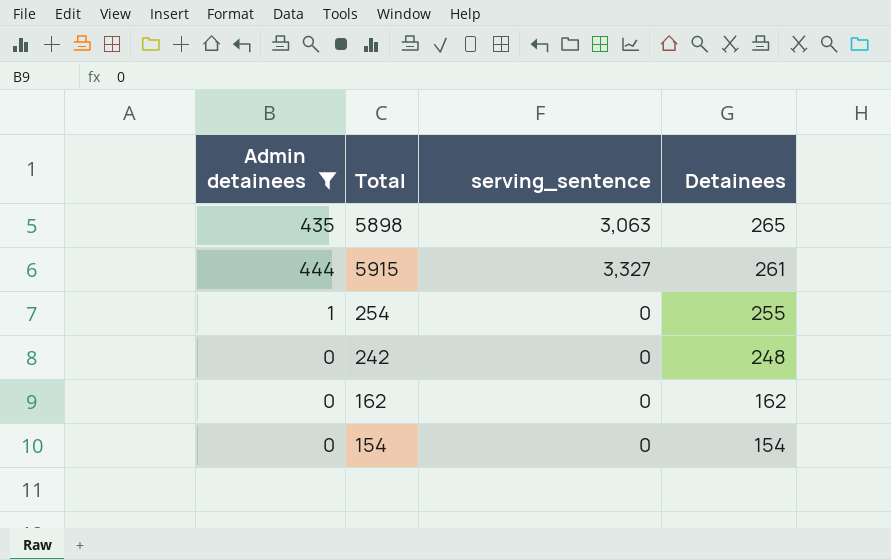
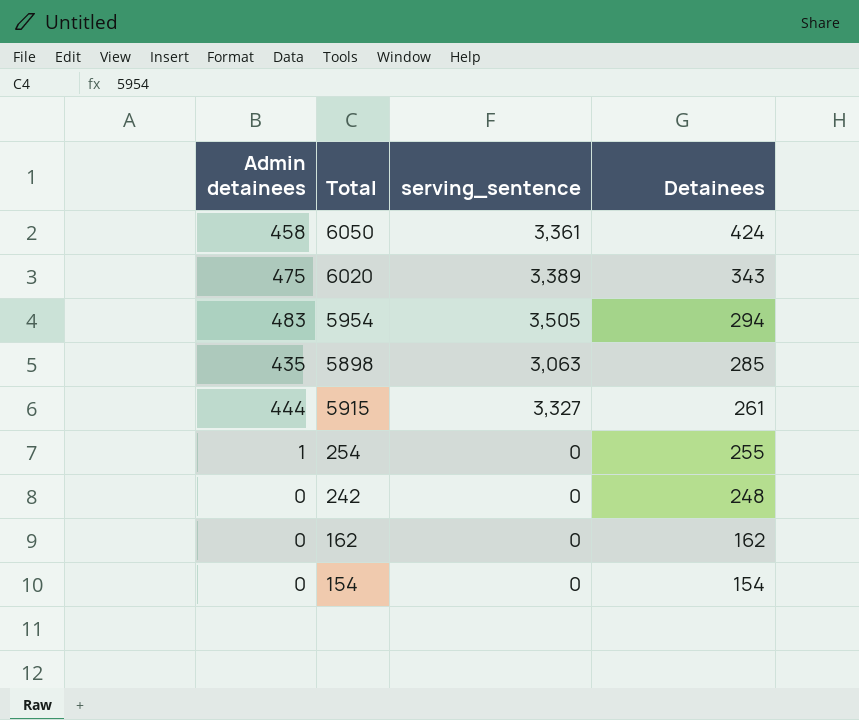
filter: Admin detainees <= 444 -> none
5898 | Detainees: 265 -> 285

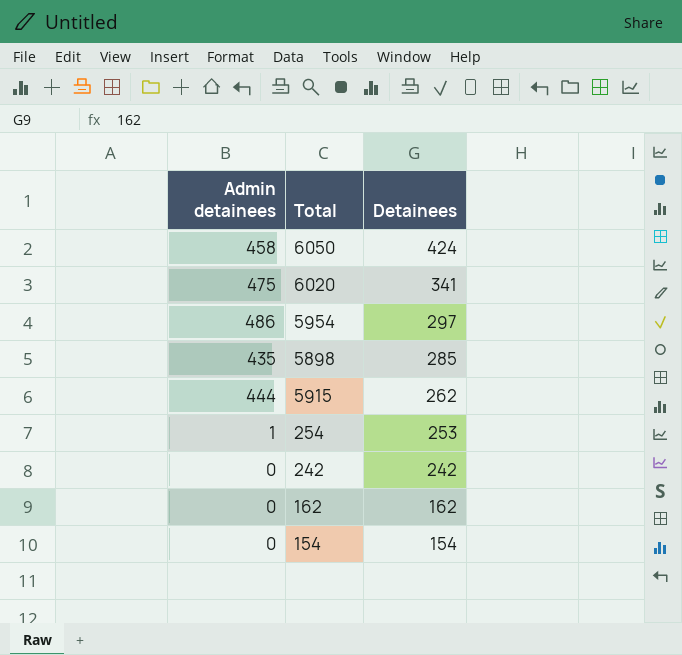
column serving_sentence | position: 3 -> none
6020 | Detainees: 343 -> 341
5954 | Admin detainees: 483 -> 486
5954 | Detainees: 294 -> 297
5915 | Detainees: 261 -> 262
254 | Detainees: 255 -> 253
242 | Detainees: 248 -> 242

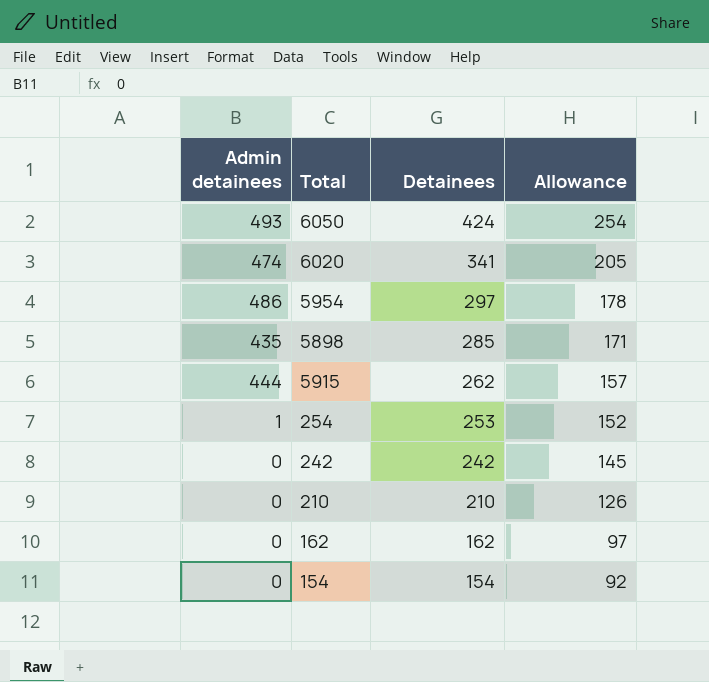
column Allowance | formula: none -> [Detainees] * 0.6
6050 | Admin detainees: 458 -> 493
6020 | Admin detainees: 475 -> 474
row 210: none -> 0 | 210 | 126

